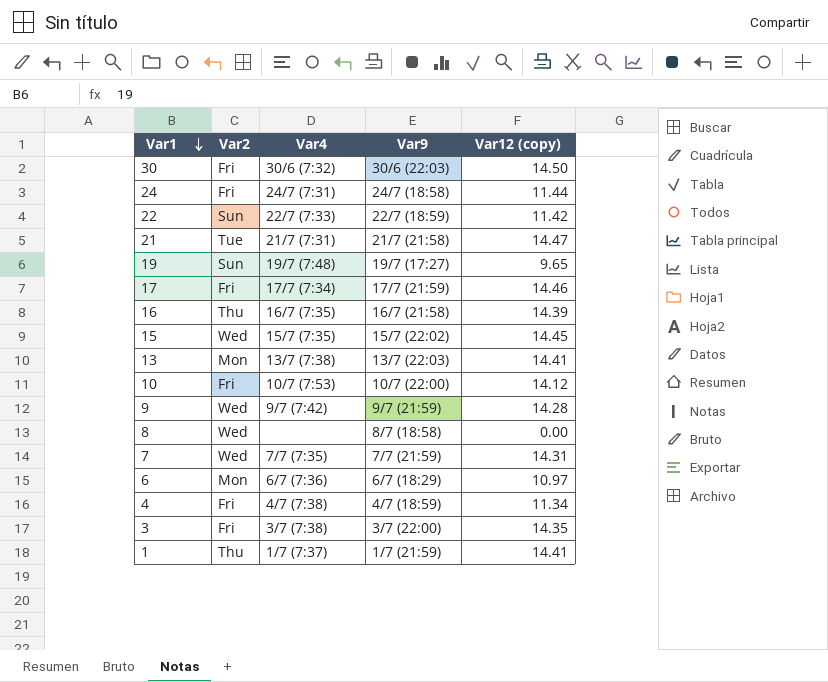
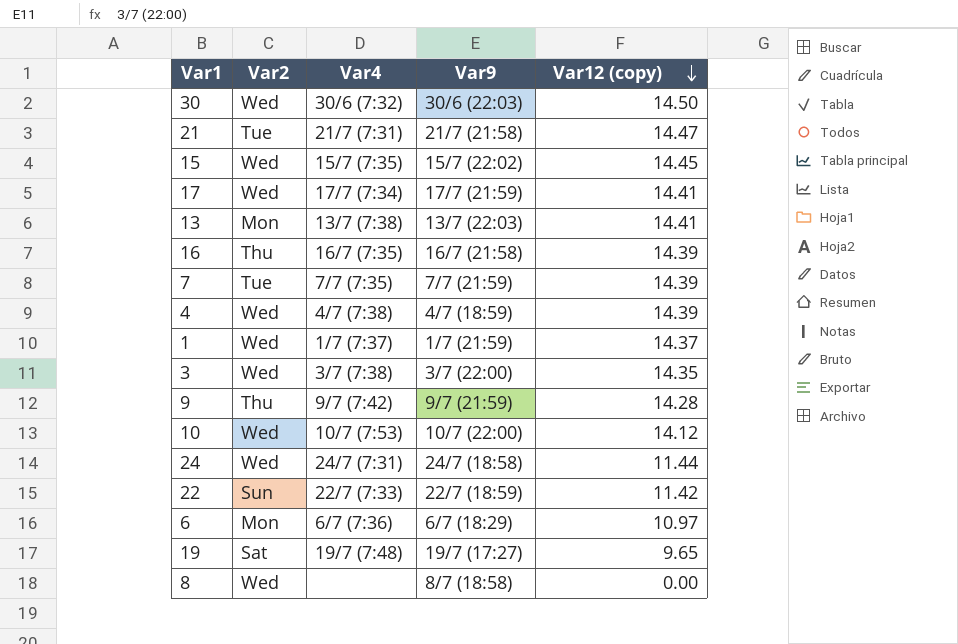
row order: Var1 descending -> Var12 (copy) descending
30 | Var2: Fri -> Wed
17 | Var2: Fri -> Wed
17 | Var12 (copy): 14.46 -> 14.41
7 | Var2: Wed -> Tue
7 | Var12 (copy): 14.31 -> 14.39
4 | Var2: Fri -> Wed
4 | Var12 (copy): 11.34 -> 14.39
1 | Var2: Thu -> Wed
1 | Var12 (copy): 14.41 -> 14.37
3 | Var2: Fri -> Wed
9 | Var2: Wed -> Thu
10 | Var2: Fri -> Wed
24 | Var2: Fri -> Wed
19 | Var2: Sun -> Sat

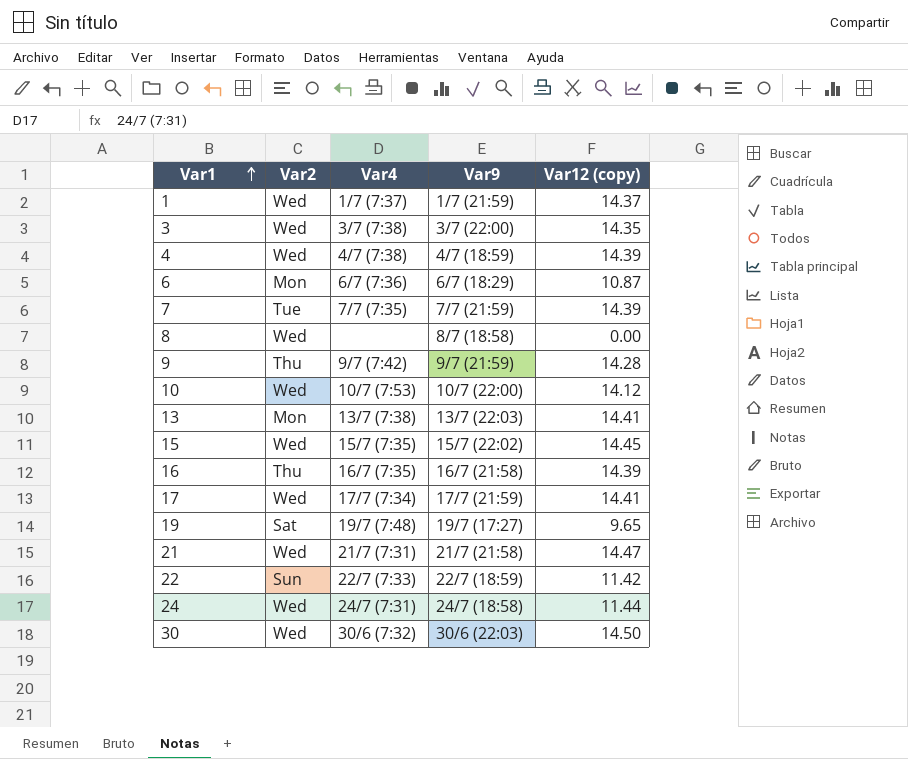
row order: Var12 (copy) descending -> Var1 ascending
6 | Var12 (copy): 10.97 -> 10.87
21 | Var2: Tue -> Wed

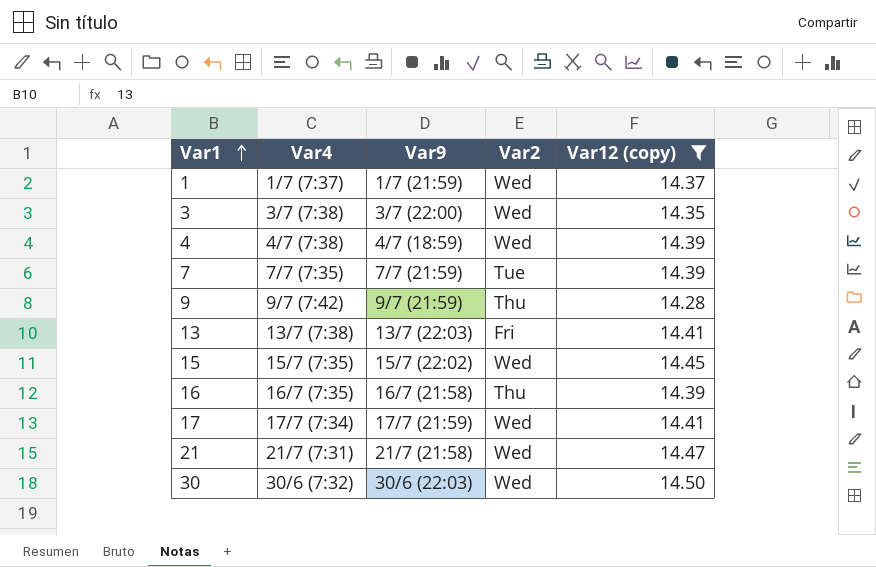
filter: none -> Var12 (copy) >= 14.28
column Var2 | position: 2 -> 4
13 | Var2: Mon -> Fri

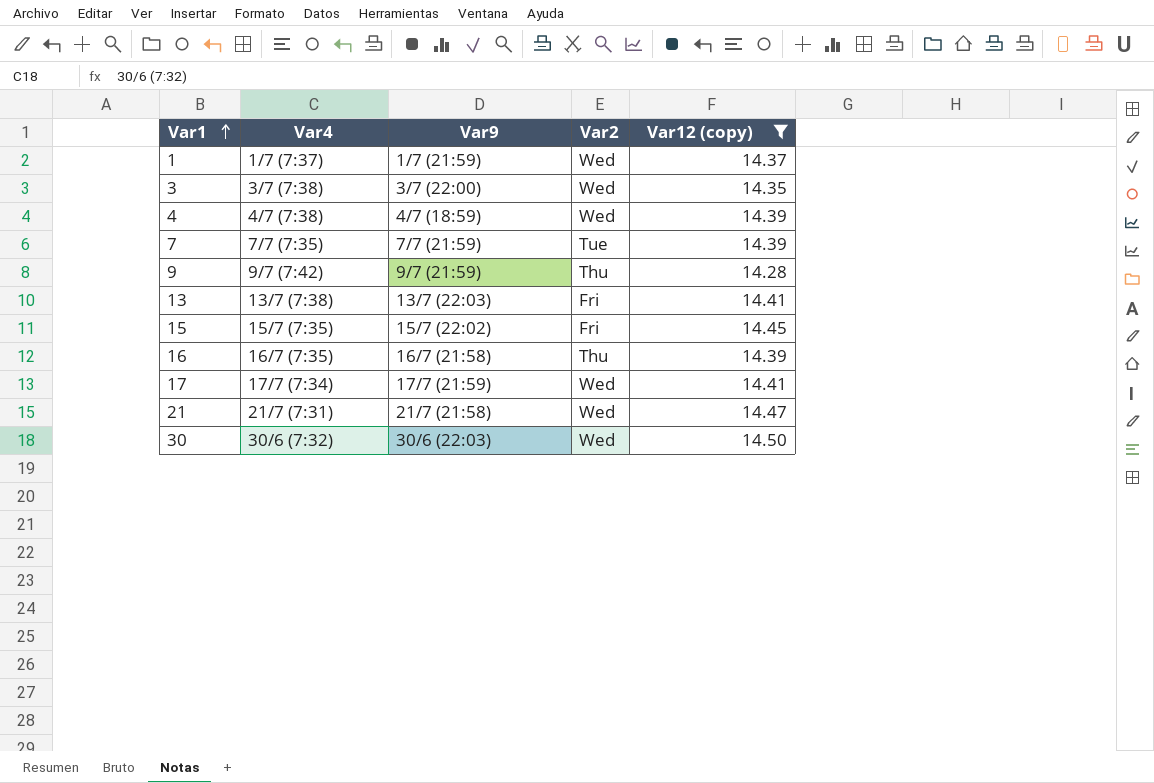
15 | Var2: Wed -> Fri

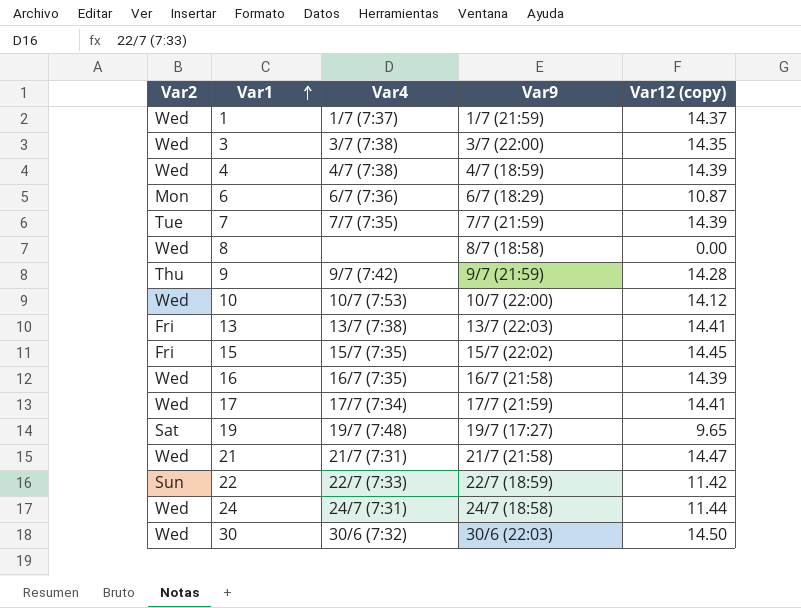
filter: Var12 (copy) >= 14.28 -> none
column Var2 | position: 4 -> 1
16 | Var2: Thu -> Wed

